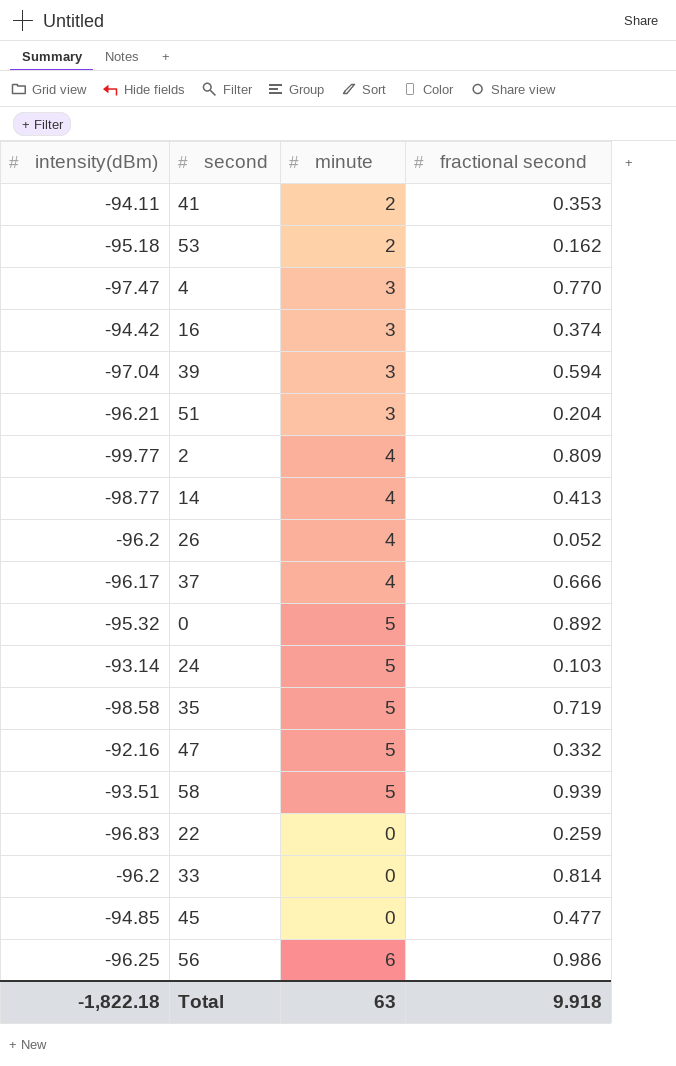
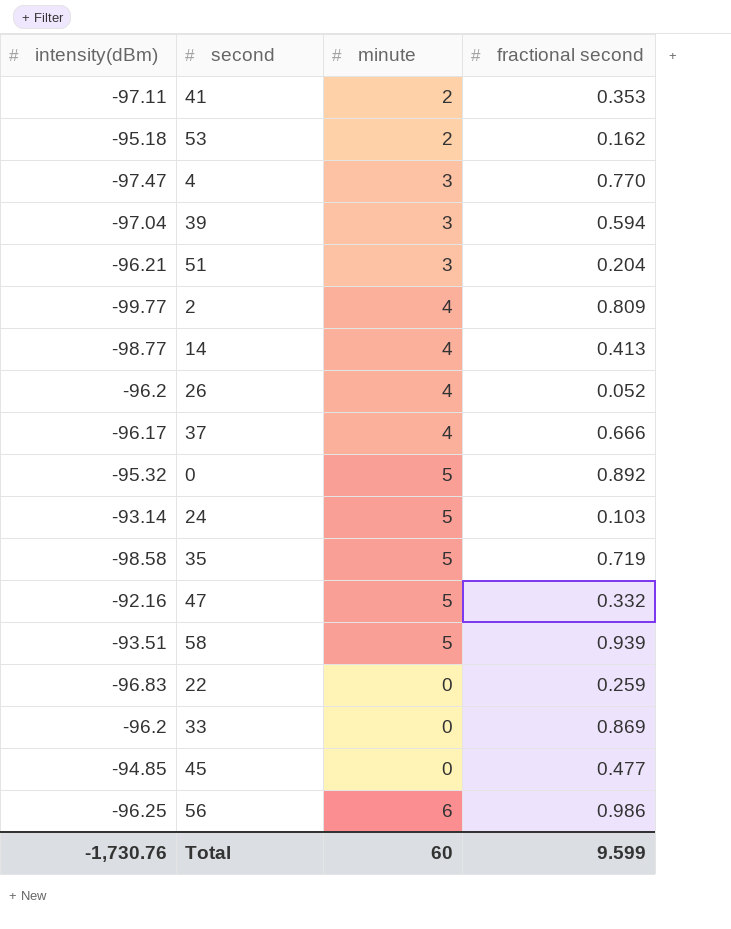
row 16: -94.42 | 3 | 0.374 -> none
41 | intensity(dBm): -94.11 -> -97.11
33 | fractional second: 0.814 -> 0.869
Total | intensity(dBm): -1,822.18 -> -1,730.76
Total | minute: 63 -> 60
Total | fractional second: 9.918 -> 9.599

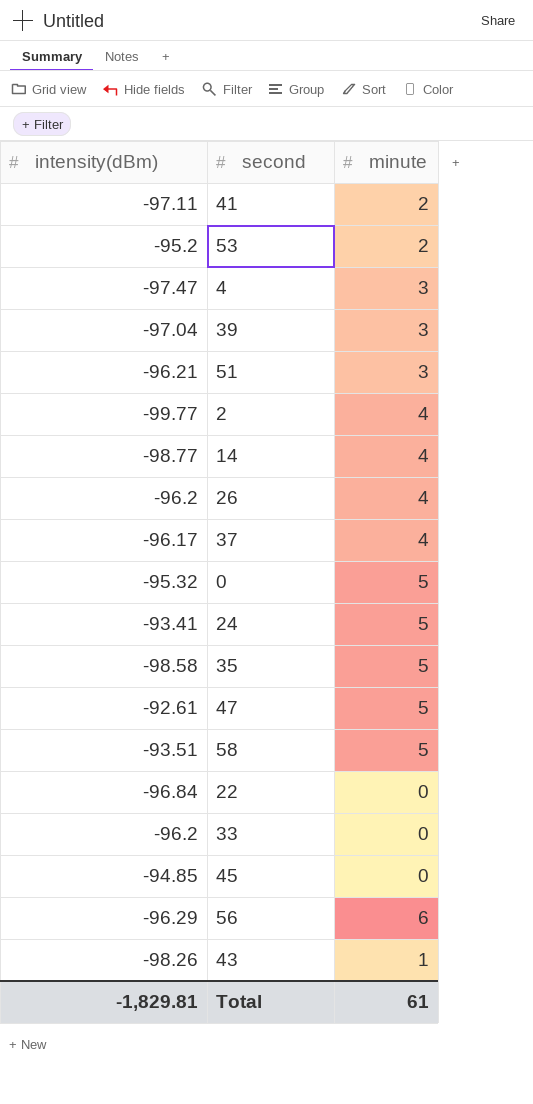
column fractional second | position: 4 -> none
53 | intensity(dBm): -95.18 -> -95.2
24 | intensity(dBm): -93.14 -> -93.41
47 | intensity(dBm): -92.16 -> -92.61
22 | intensity(dBm): -96.83 -> -96.84
56 | intensity(dBm): -96.25 -> -96.29
row 43: none -> -98.26 | 1
Total | intensity(dBm): -1,730.76 -> -1,829.81
Total | minute: 60 -> 61

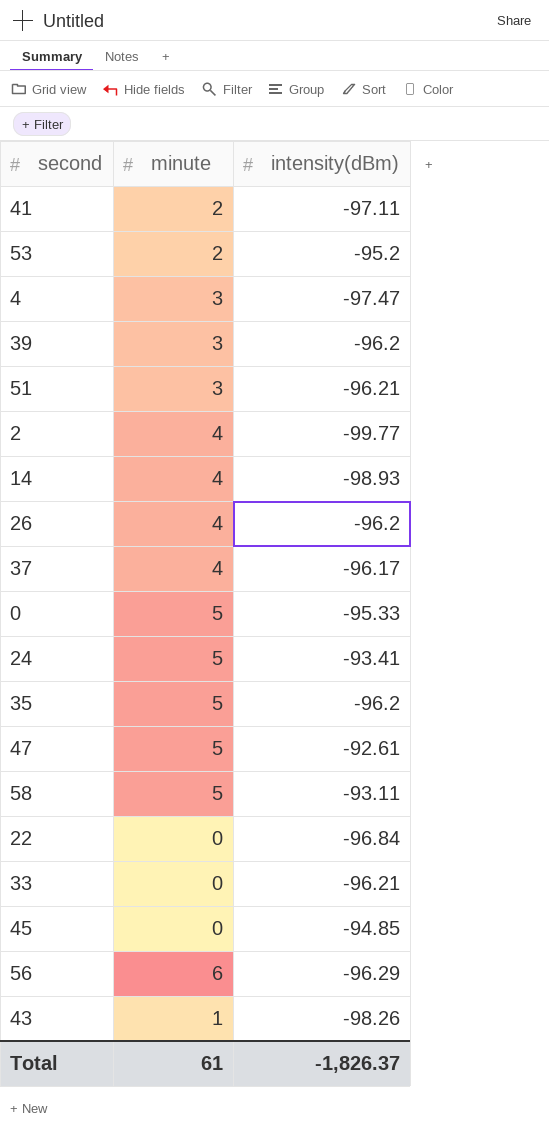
column intensity(dBm) | position: 1 -> 3
39 | intensity(dBm): -97.04 -> -96.2
14 | intensity(dBm): -98.77 -> -98.93
0 | intensity(dBm): -95.32 -> -95.33
35 | intensity(dBm): -98.58 -> -96.2
58 | intensity(dBm): -93.51 -> -93.11
33 | intensity(dBm): -96.2 -> -96.21
Total | intensity(dBm): -1,829.81 -> -1,826.37

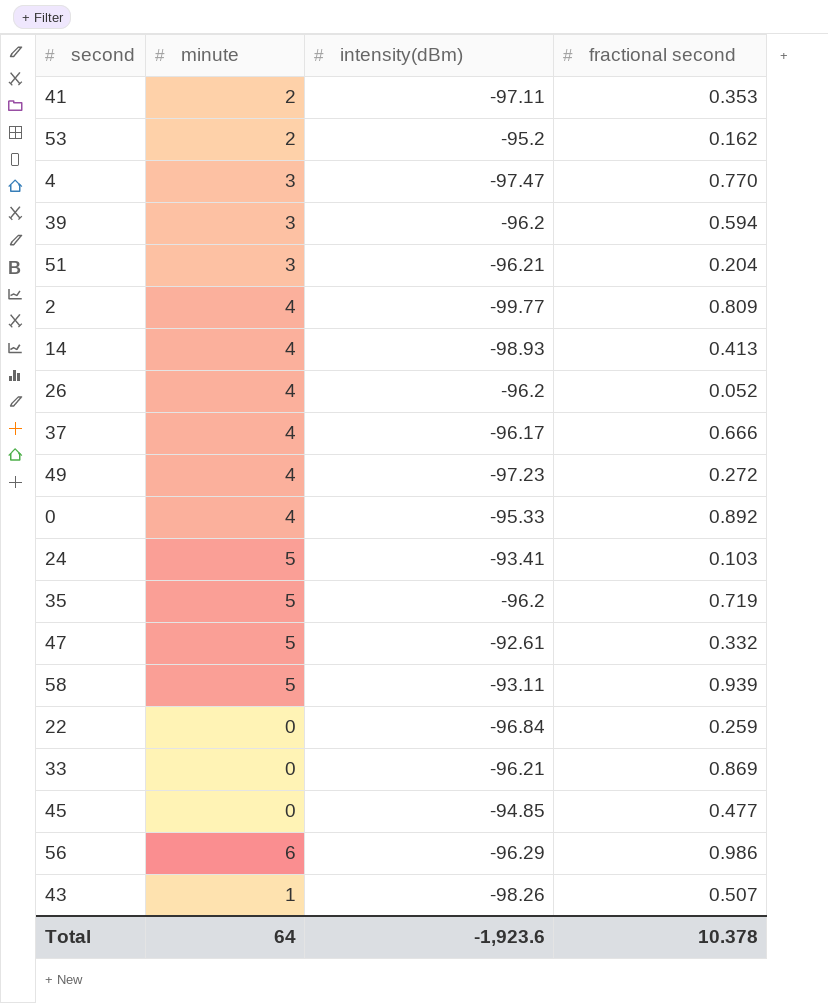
column fractional second | position: none -> 4
row 49: none -> 4 | -97.23 | 0.272
0 | minute: 5 -> 4
Total | minute: 61 -> 64
Total | intensity(dBm): -1,826.37 -> -1,923.6

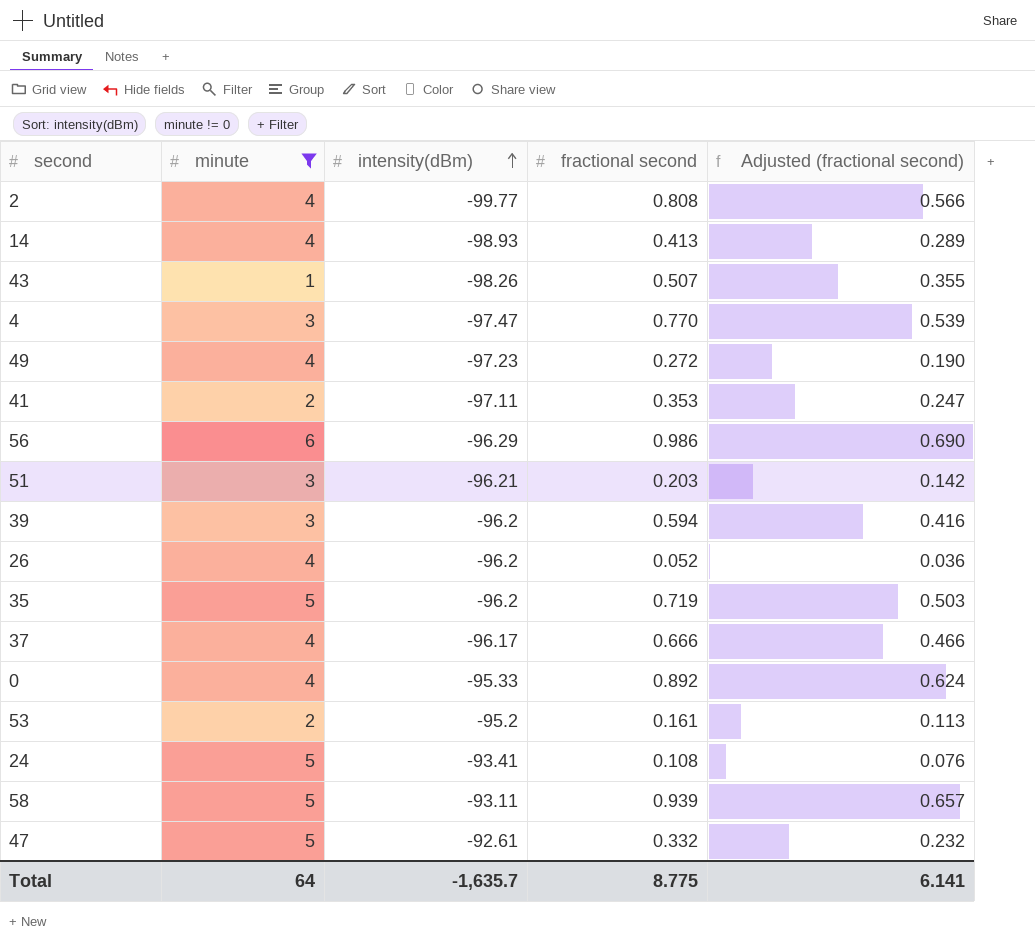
filter: none -> minute != 0
row order: none -> intensity(dBm) ascending
column Adjusted (fractional second) | formula: none -> [fractional second] * 0.7
2 | fractional second: 0.809 -> 0.808
51 | fractional second: 0.204 -> 0.203
53 | fractional second: 0.162 -> 0.161
24 | fractional second: 0.103 -> 0.108
Total | intensity(dBm): -1,923.6 -> -1,635.7
Total | fractional second: 10.378 -> 8.775

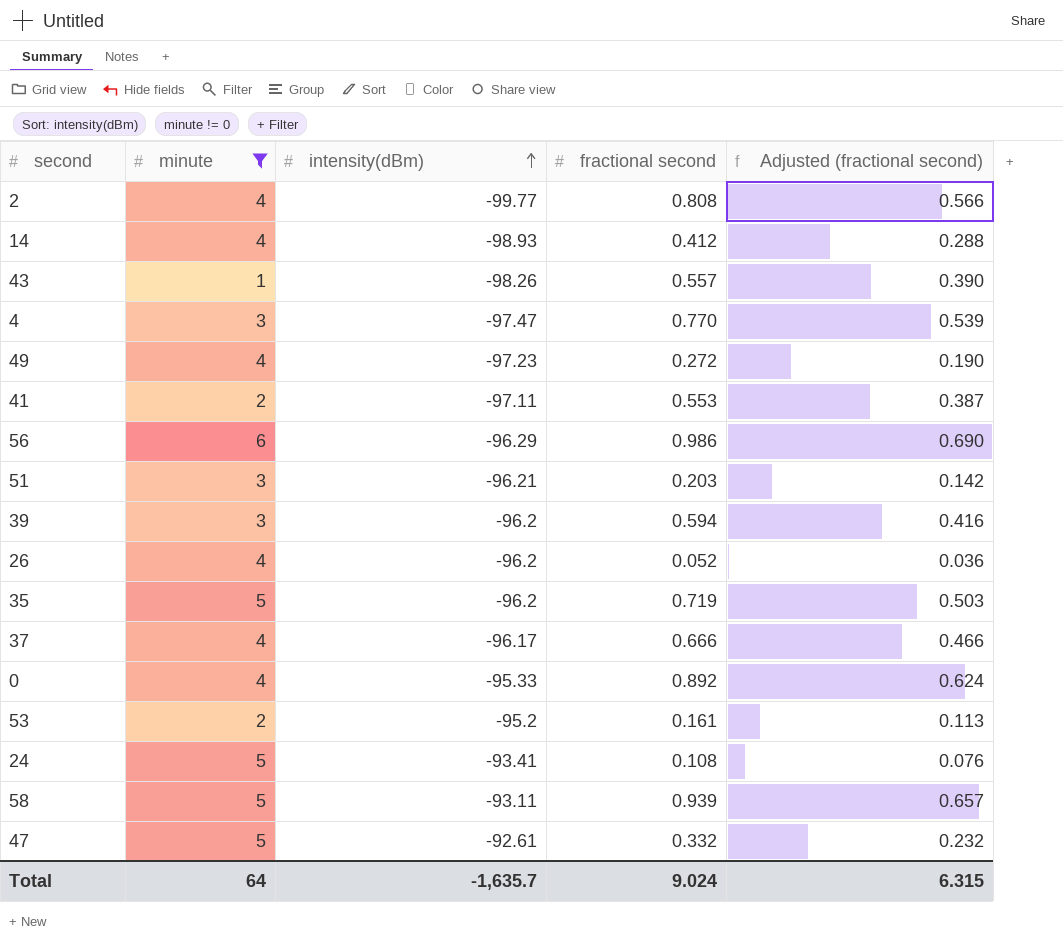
14 | fractional second: 0.413 -> 0.412
14 | Adjusted (fractional second): 0.289 -> 0.288
43 | fractional second: 0.507 -> 0.557
43 | Adjusted (fractional second): 0.355 -> 0.390
41 | fractional second: 0.353 -> 0.553
41 | Adjusted (fractional second): 0.247 -> 0.387
Total | fractional second: 8.775 -> 9.024
Total | Adjusted (fractional second): 6.141 -> 6.315

